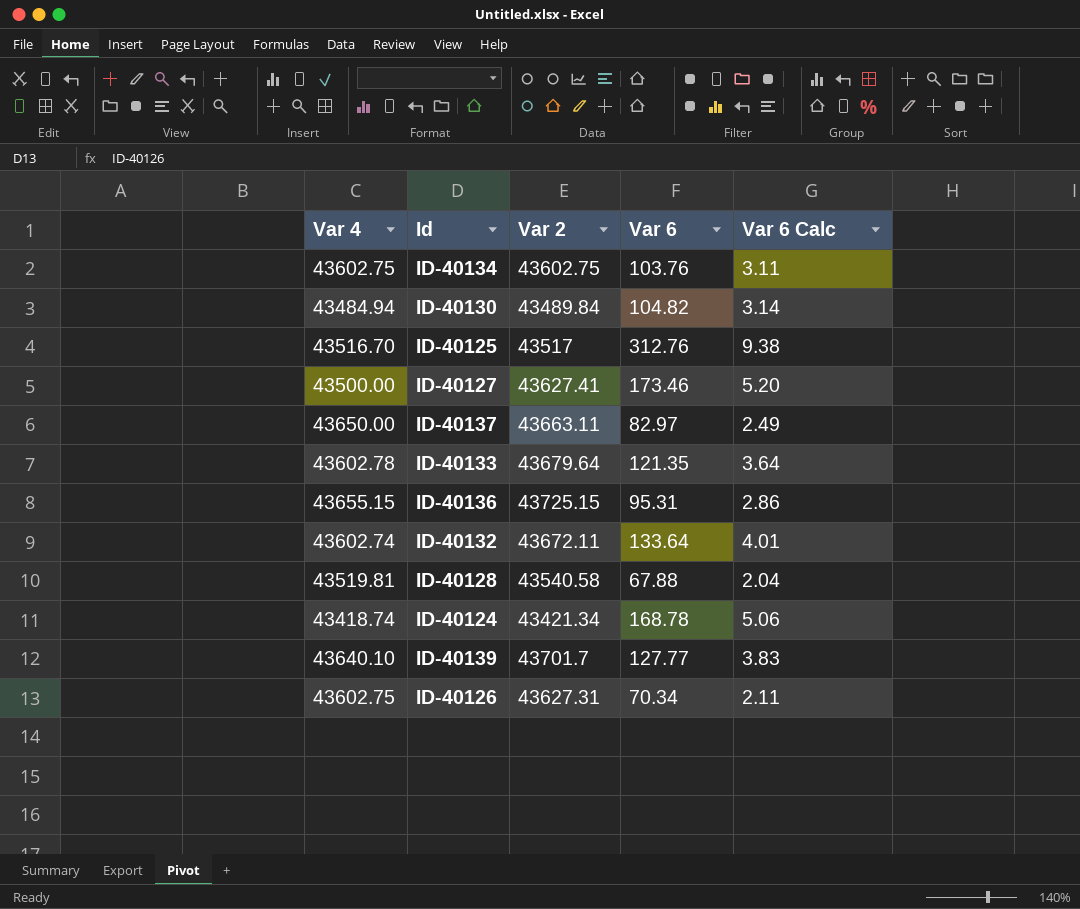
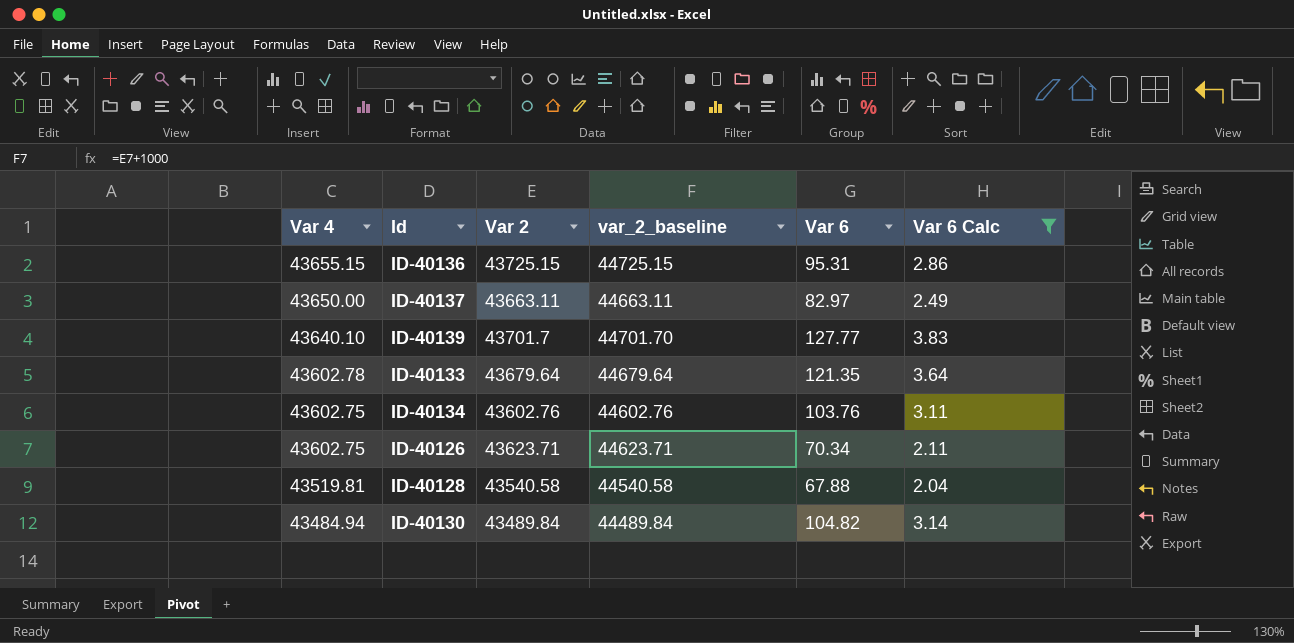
filter: none -> Var 6 Calc <= 3.83
row order: none -> Var 4 descending
column var_2_baseline | formula: none -> [Var 2] + 1000
ID-40134 | Var 2: 43602.75 -> 43602.76
ID-40126 | Var 2: 43627.31 -> 43623.71

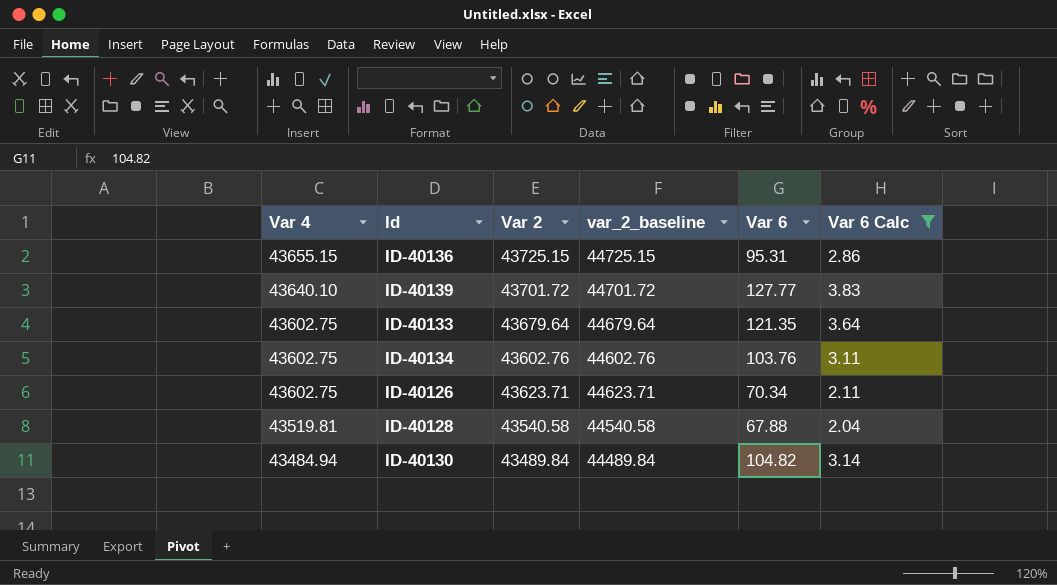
row ID-40137: 43650.00 | 43663.11 | 44663.11 | 82.97 | 2.49 -> none
ID-40139 | Var 2: 43701.7 -> 43701.72
ID-40139 | var_2_baseline: 44701.70 -> 44701.72
ID-40133 | Var 4: 43602.78 -> 43602.75

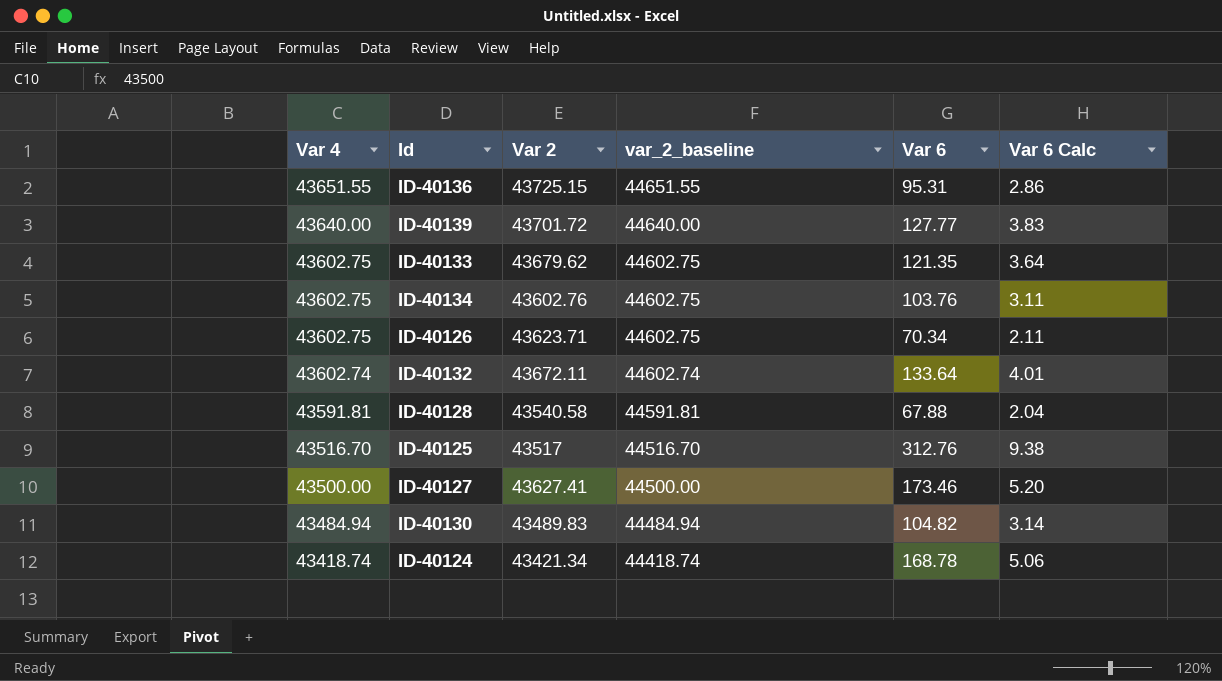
filter: Var 6 Calc <= 3.83 -> none
column var_2_baseline | formula: [Var 2] + 1000 -> [Var 4] + 1000
ID-40136 | Var 4: 43655.15 -> 43651.55
ID-40139 | Var 4: 43640.10 -> 43640.00
ID-40133 | Var 2: 43679.64 -> 43679.62
ID-40128 | Var 4: 43519.81 -> 43591.81
ID-40130 | Var 2: 43489.84 -> 43489.83

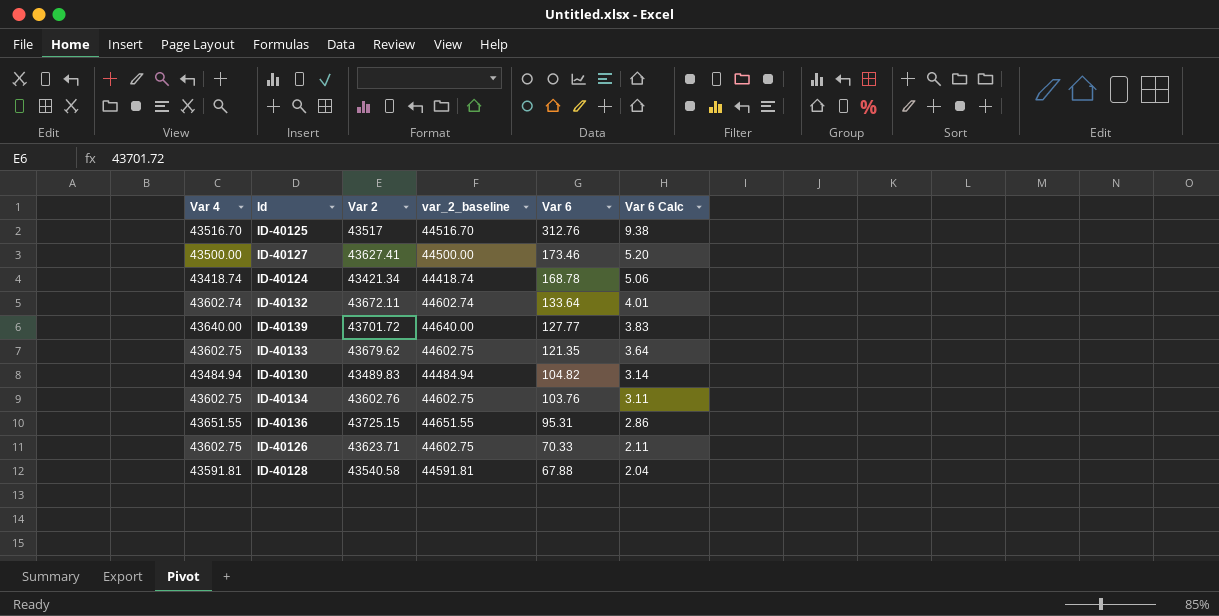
row order: Var 4 descending -> Var 6 descending
ID-40126 | Var 6: 70.34 -> 70.33

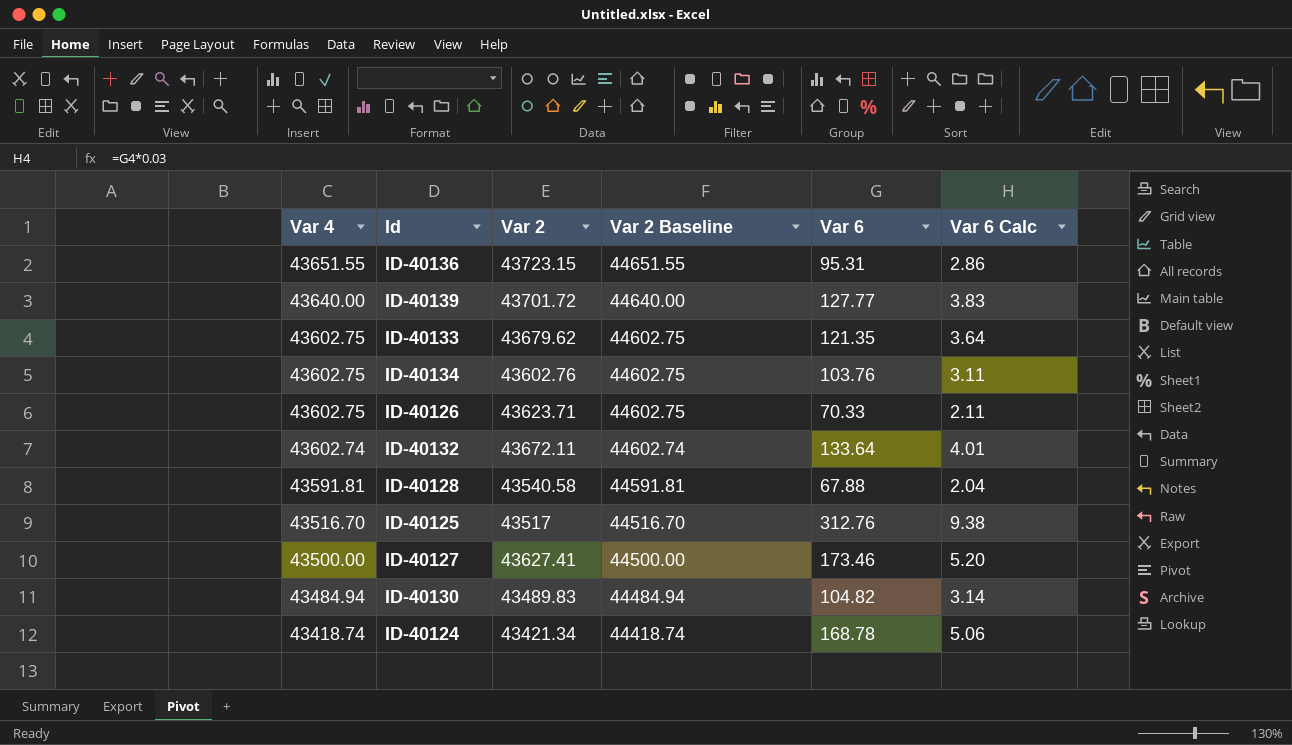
row order: Var 6 descending -> Var 4 descending
column name: var_2_baseline -> Var 2 Baseline
ID-40136 | Var 2: 43725.15 -> 43723.15

